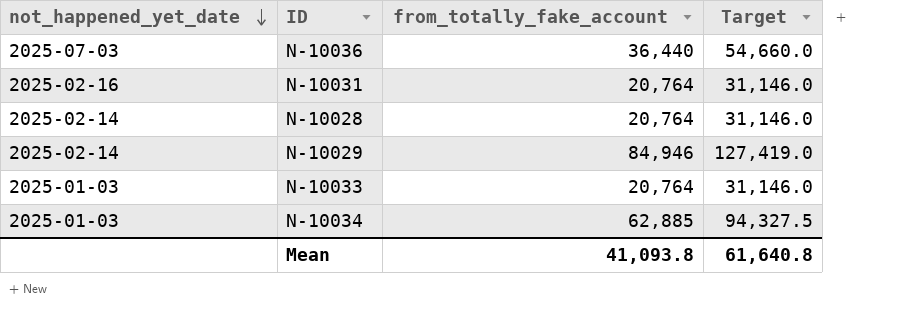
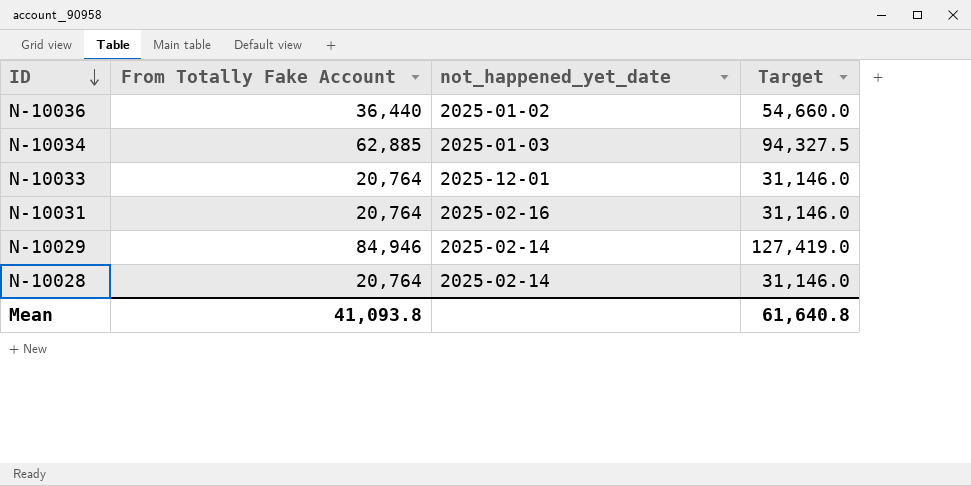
row order: not_happened_yet_date descending -> ID descending
column name: from_totally_fake_account -> From Totally Fake Account
column not_happened_yet_date | position: 1 -> 3
N-10036 | not_happened_yet_date: 2025-07-03 -> 2025-01-02
N-10033 | not_happened_yet_date: 2025-01-03 -> 2025-12-01

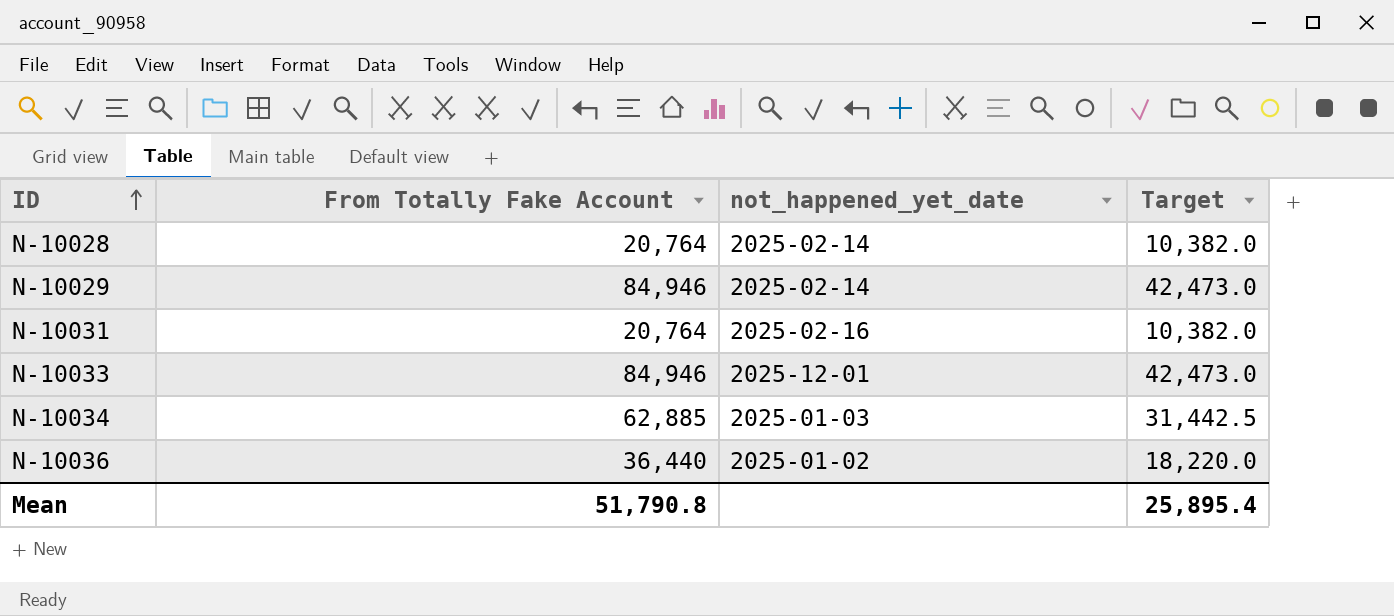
row order: ID descending -> ID ascending
column Target | formula: [From Totally Fake Account] * 1.5 -> [From Totally Fake Account] * 0.5
N-10033 | From Totally Fake Account: 20,764 -> 84,946
Mean | From Totally Fake Account: 41,093.8 -> 51,790.8
Mean | Target: 61,640.8 -> 25,895.4

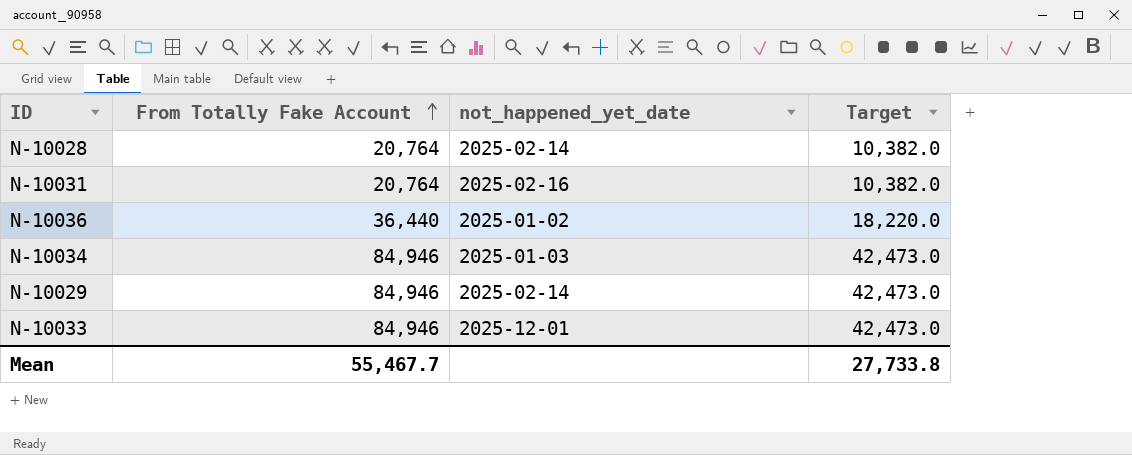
row order: ID ascending -> From Totally Fake Account ascending
N-10034 | From Totally Fake Account: 62,885 -> 84,946
N-10034 | Target: 31,442.5 -> 42,473.0
Mean | From Totally Fake Account: 51,790.8 -> 55,467.7
Mean | Target: 25,895.4 -> 27,733.8

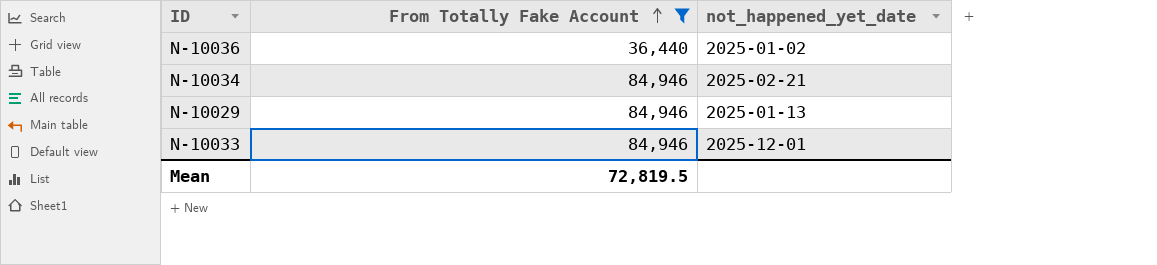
filter: none -> From Totally Fake Account != 20,764
column Target | formula: [From Totally Fake Account] * 0.5 -> none
N-10034 | not_happened_yet_date: 2025-01-03 -> 2025-02-21
N-10029 | not_happened_yet_date: 2025-02-14 -> 2025-01-13
Mean | From Totally Fake Account: 55,467.7 -> 72,819.5

